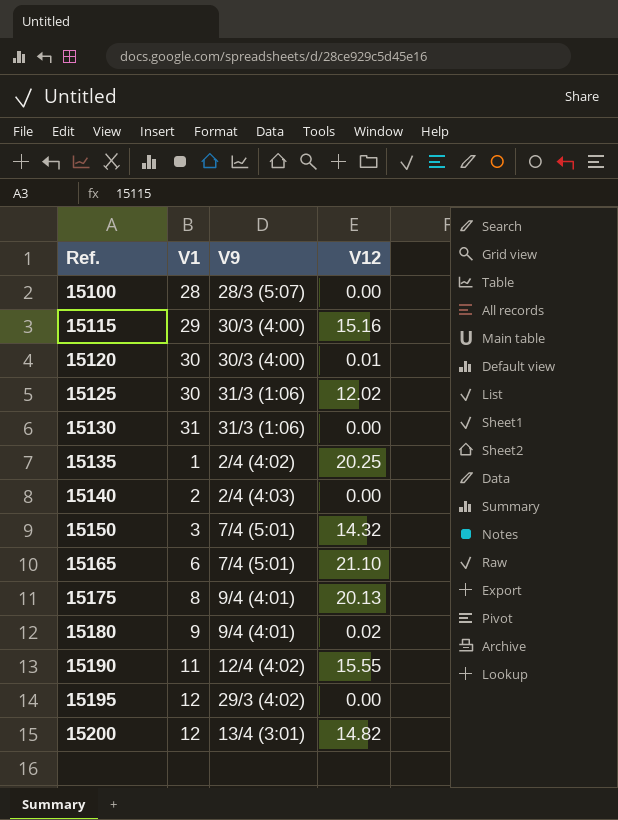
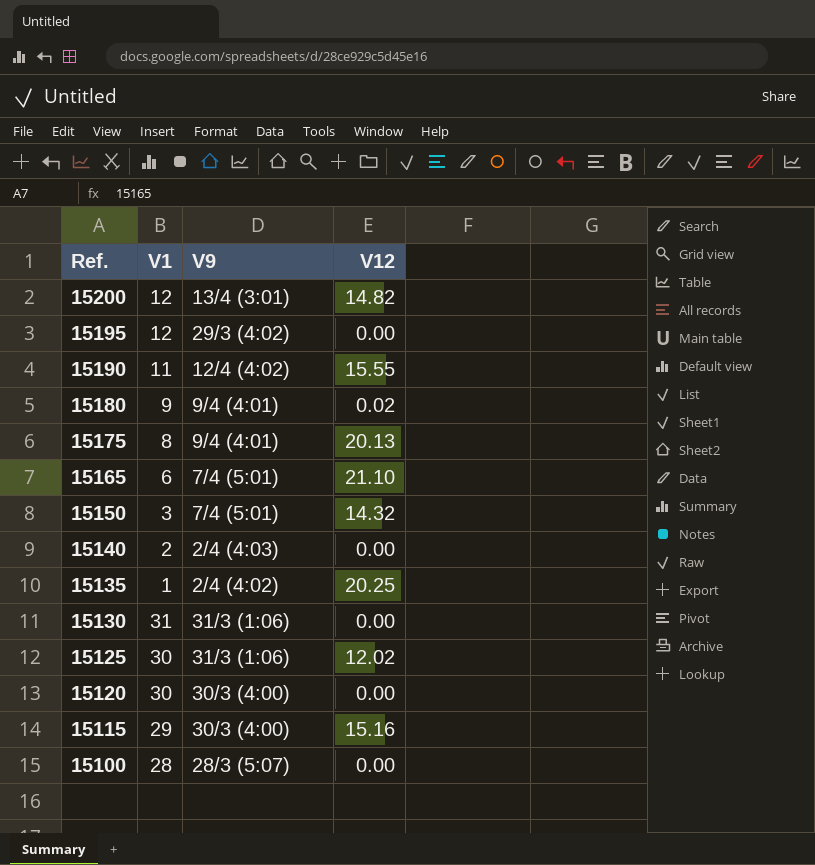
row order: Ref. ascending -> Ref. descending
15120 | V12: 0.01 -> 0.00

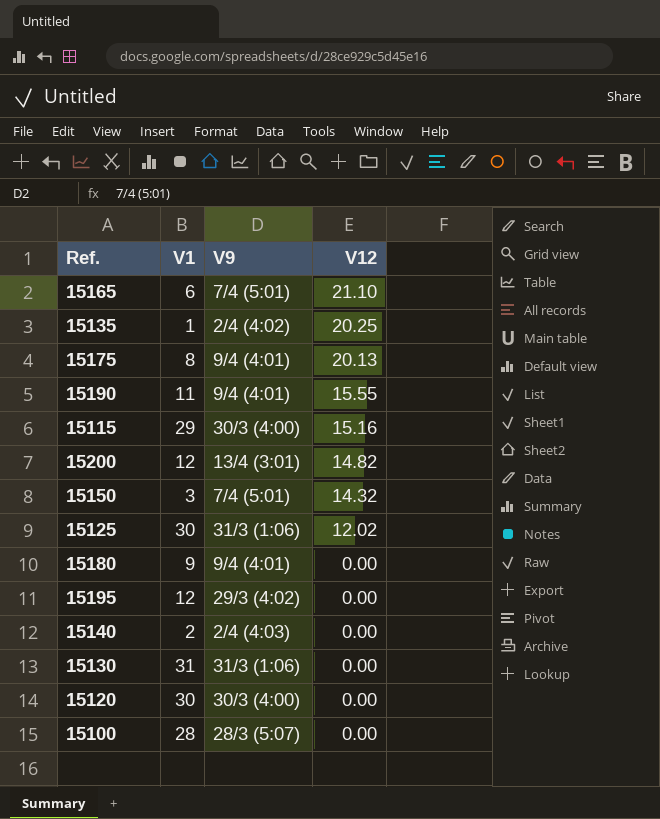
row order: Ref. descending -> V12 descending
15190 | V9: 12/4 (4:02) -> 9/4 (4:01)
15180 | V12: 0.02 -> 0.00

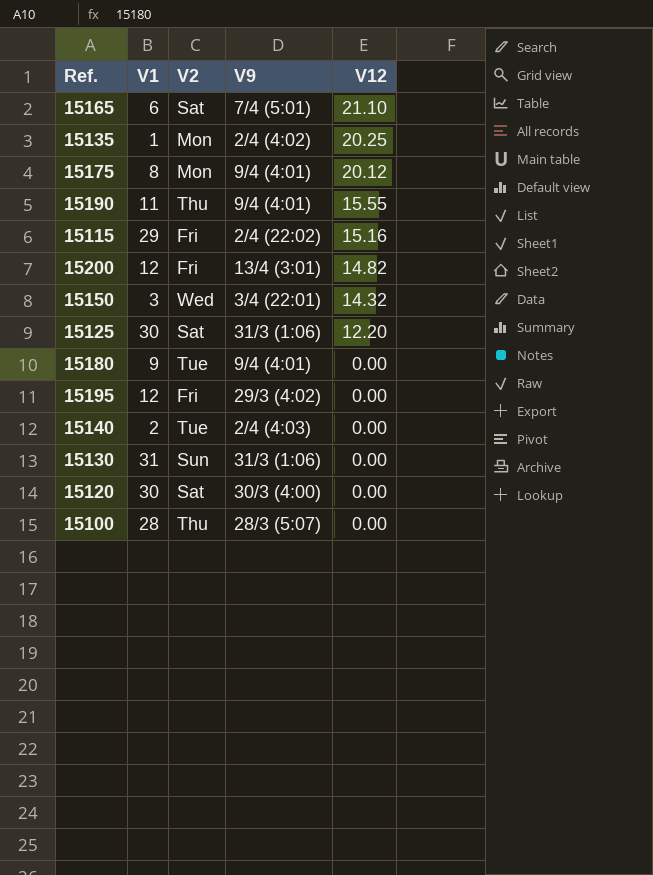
column V2 | position: none -> 3
15175 | V12: 20.13 -> 20.12
15115 | V9: 30/3 (4:00) -> 2/4 (22:02)
15150 | V9: 7/4 (5:01) -> 3/4 (22:01)
15125 | V12: 12.02 -> 12.20

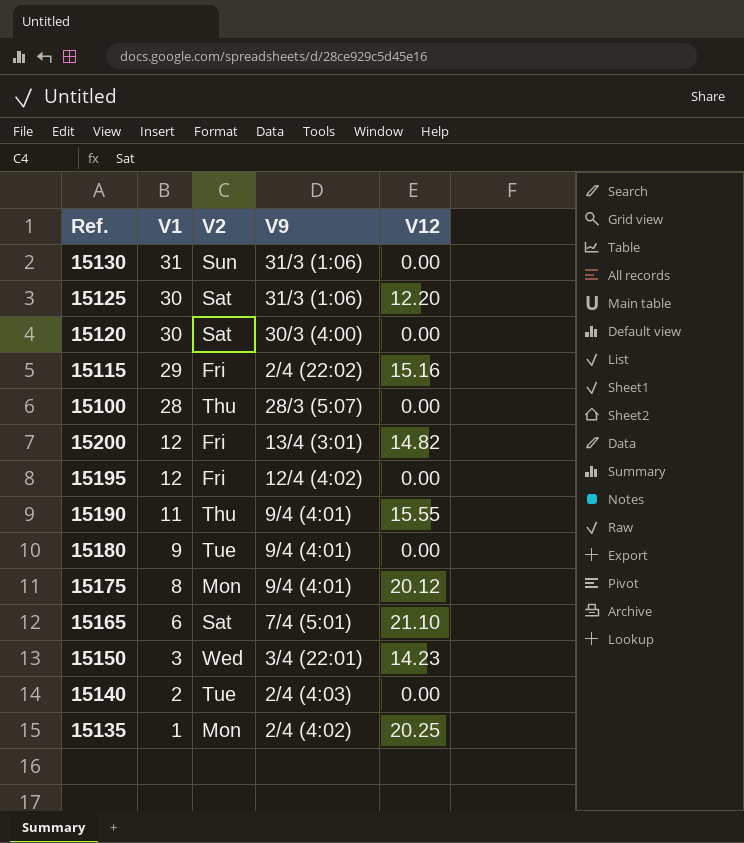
row order: V12 descending -> V1 descending
15195 | V9: 29/3 (4:02) -> 12/4 (4:02)
15150 | V12: 14.32 -> 14.23

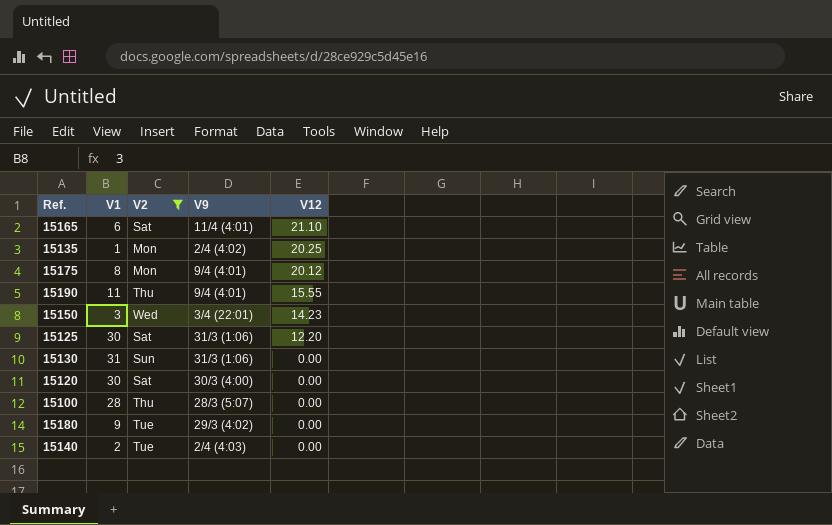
filter: none -> V2 != Fri
row order: V1 descending -> V12 descending
15165 | V9: 7/4 (5:01) -> 11/4 (4:01)
15180 | V9: 9/4 (4:01) -> 29/3 (4:02)

